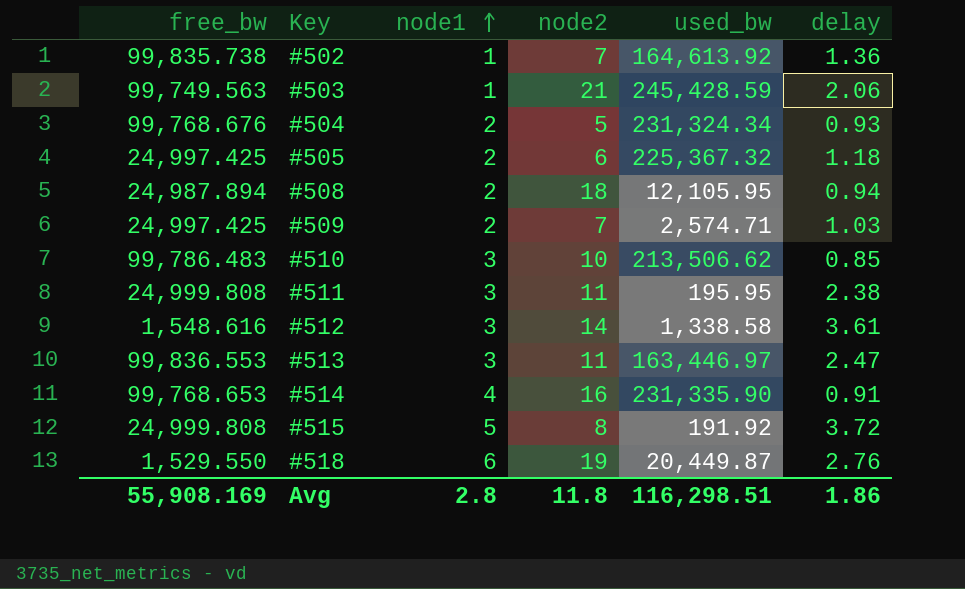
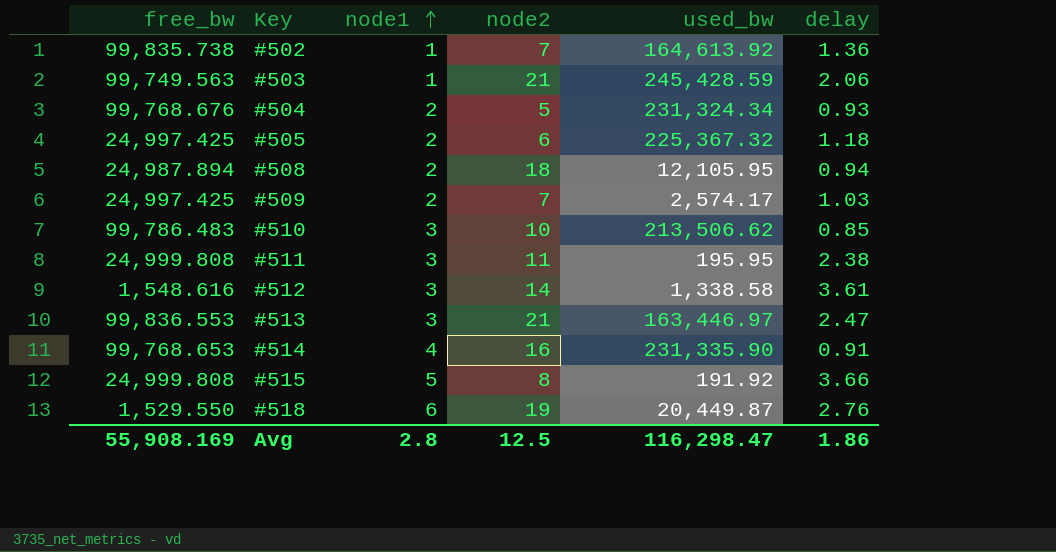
#509 | used_bw: 2,574.71 -> 2,574.17
#513 | node2: 11 -> 21
#515 | delay: 3.72 -> 3.66
Avg | node2: 11.8 -> 12.5
Avg | used_bw: 116,298.51 -> 116,298.47

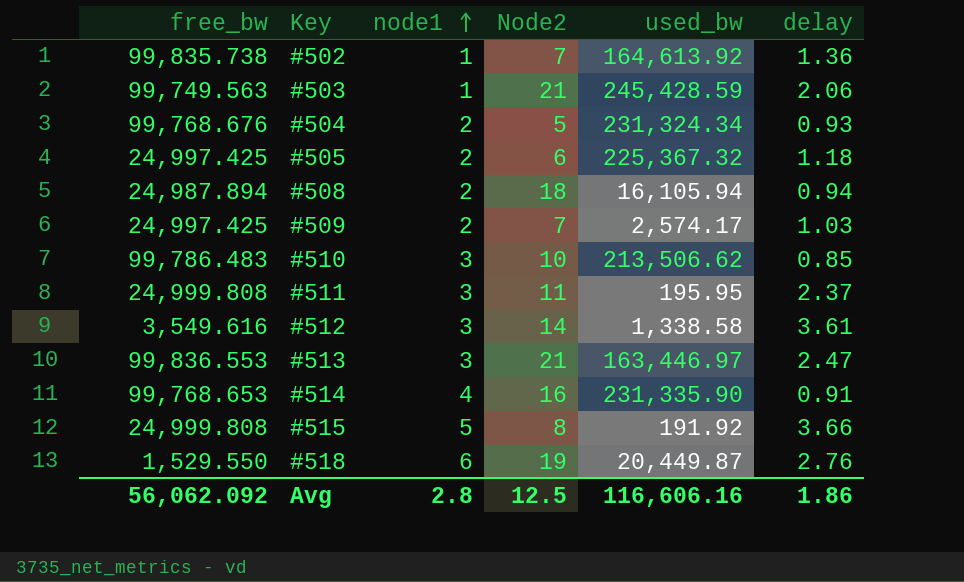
column name: node2 -> Node2
#508 | used_bw: 12,105.95 -> 16,105.94
#511 | delay: 2.38 -> 2.37
#512 | free_bw: 1,548.616 -> 3,549.616
Avg | free_bw: 55,908.169 -> 56,062.092
Avg | used_bw: 116,298.47 -> 116,606.16

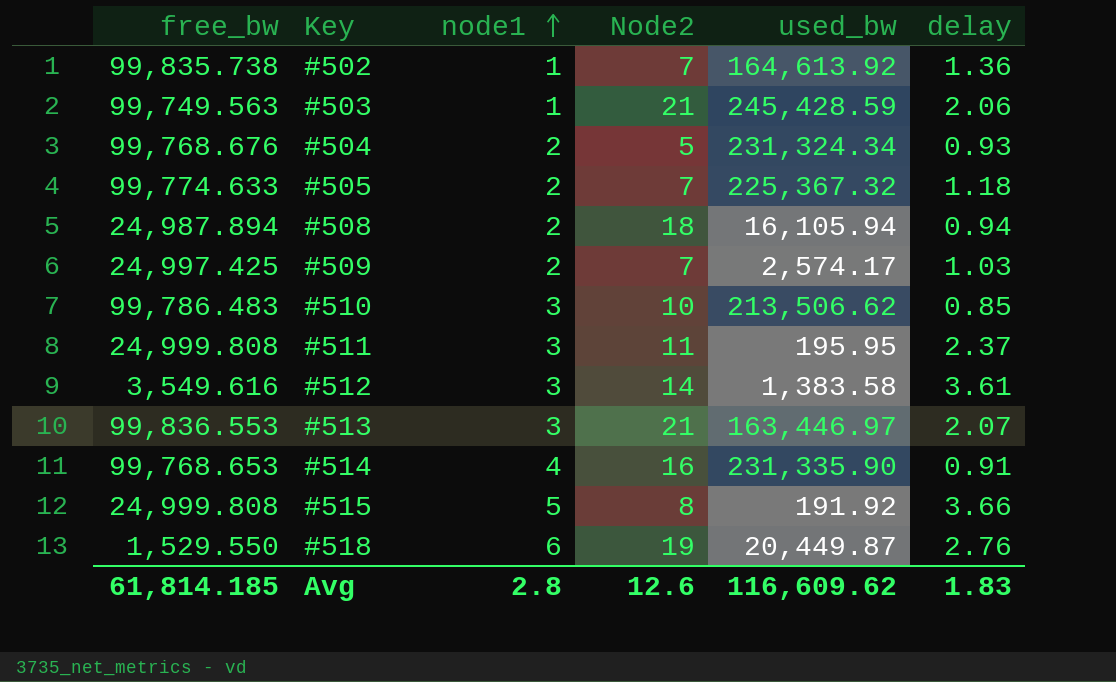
#505 | free_bw: 24,997.425 -> 99,774.633
#505 | Node2: 6 -> 7
#512 | used_bw: 1,338.58 -> 1,383.58
#513 | delay: 2.47 -> 2.07
Avg | free_bw: 56,062.092 -> 61,814.185
Avg | Node2: 12.5 -> 12.6
Avg | used_bw: 116,606.16 -> 116,609.62
Avg | delay: 1.86 -> 1.83

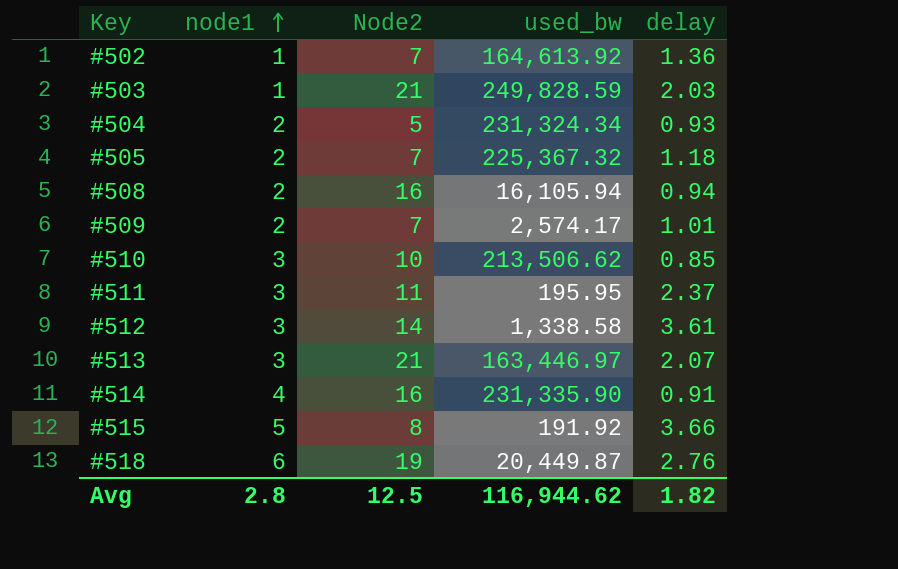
column free_bw | position: 1 -> none
#503 | used_bw: 245,428.59 -> 249,828.59
#503 | delay: 2.06 -> 2.03
#508 | Node2: 18 -> 16
#509 | delay: 1.03 -> 1.01
#512 | used_bw: 1,383.58 -> 1,338.58
Avg | Node2: 12.6 -> 12.5
Avg | used_bw: 116,609.62 -> 116,944.62
Avg | delay: 1.83 -> 1.82

